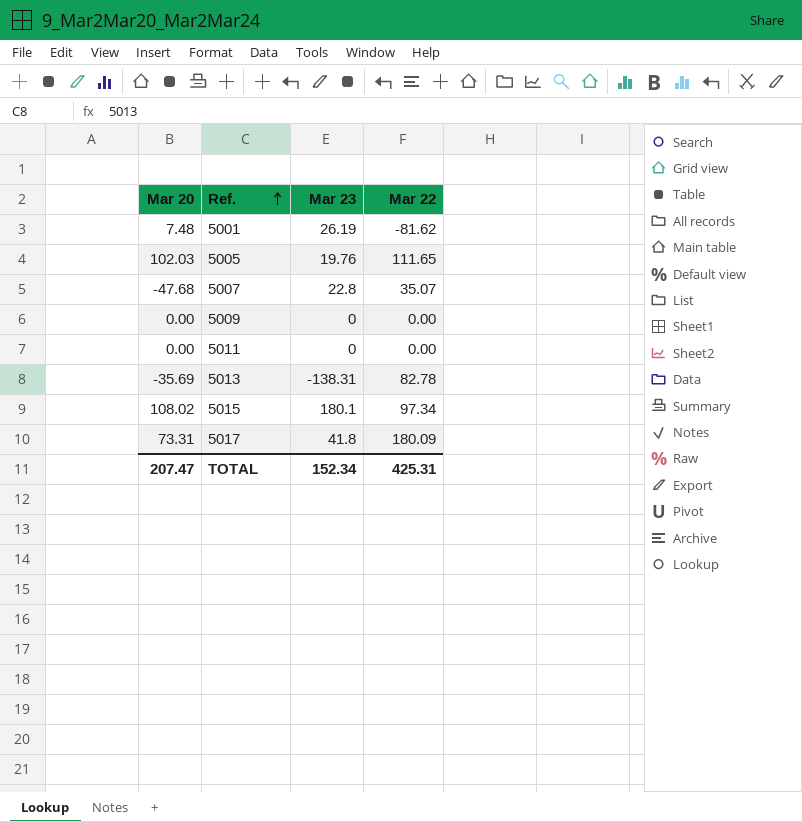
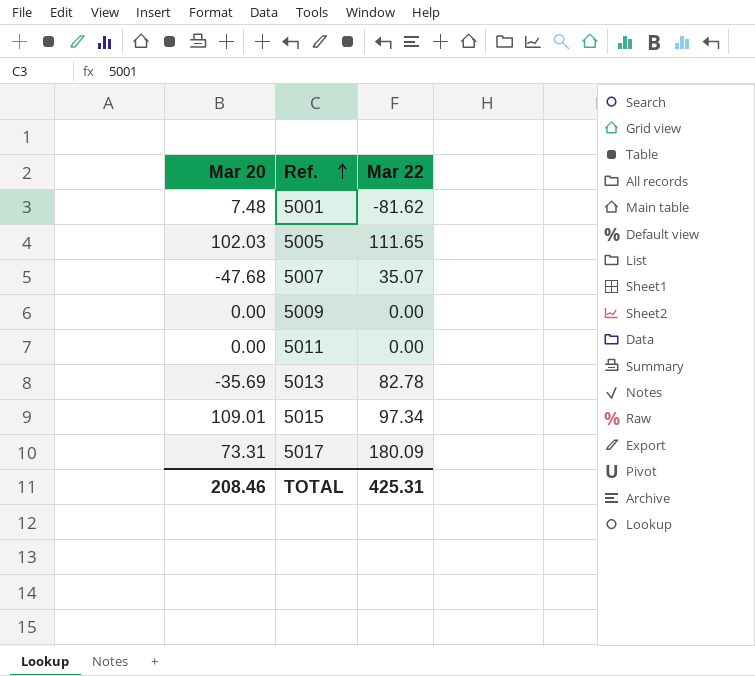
column Mar 23 | position: 3 -> none
5015 | Mar 20: 108.02 -> 109.01
TOTAL | Mar 20: 207.47 -> 208.46

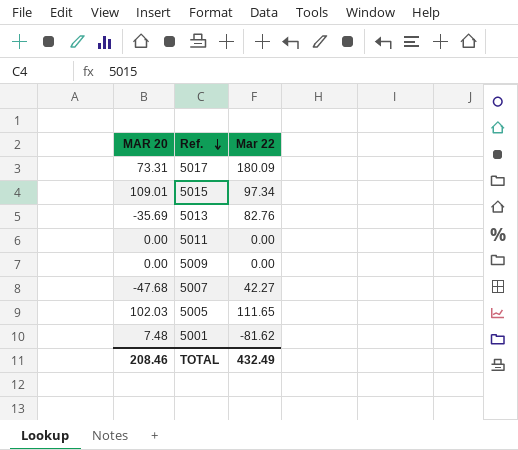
row order: Ref. ascending -> Ref. descending
column name: Mar 20 -> MAR 20
5013 | Mar 22: 82.78 -> 82.76
5007 | Mar 22: 35.07 -> 42.27
TOTAL | Mar 22: 425.31 -> 432.49

